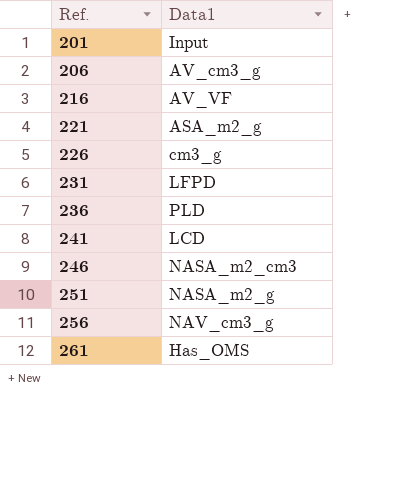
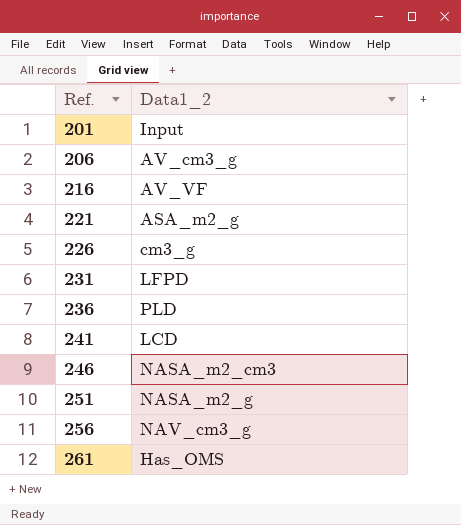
column name: Data1 -> Data1_2

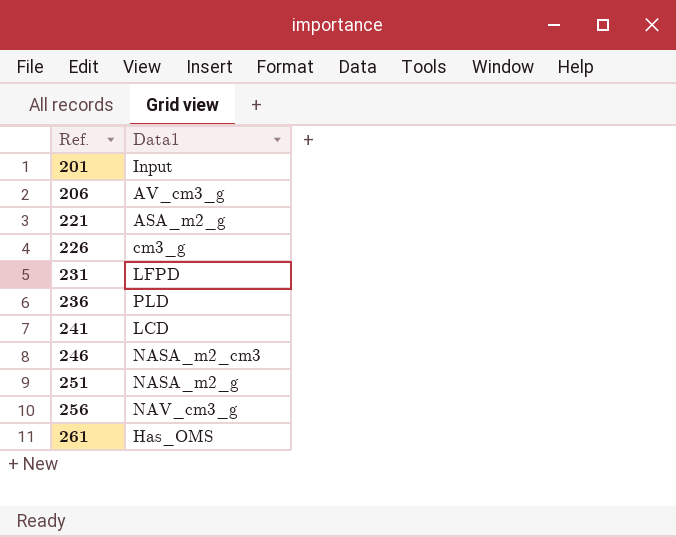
column name: Data1_2 -> Data1
row 216: AV_VF -> none

